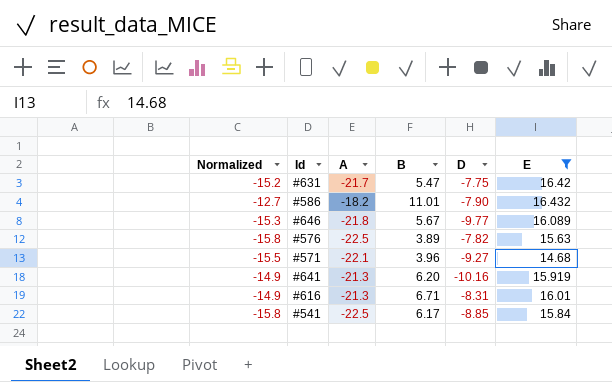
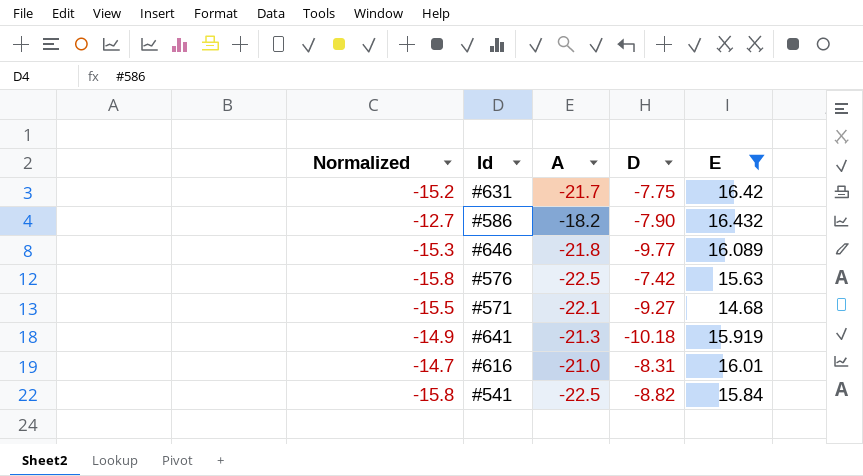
column B | position: 4 -> none
#576 | D: -7.82 -> -7.42
#641 | D: -10.16 -> -10.18
#616 | Normalized: -14.9 -> -14.7
#616 | A: -21.3 -> -21.0
#541 | D: -8.85 -> -8.82

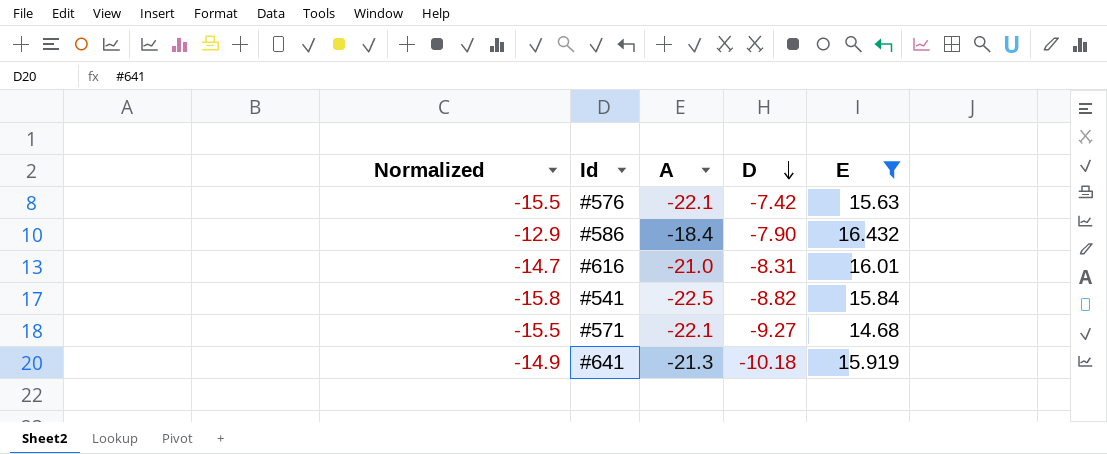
row order: none -> D descending
row #631: -15.2 | -21.7 | -7.75 | 16.42 -> none
row #646: -15.3 | -21.8 | -9.77 | 16.089 -> none
#576 | Normalized: -15.8 -> -15.5
#576 | A: -22.5 -> -22.1
#586 | Normalized: -12.7 -> -12.9
#586 | A: -18.2 -> -18.4

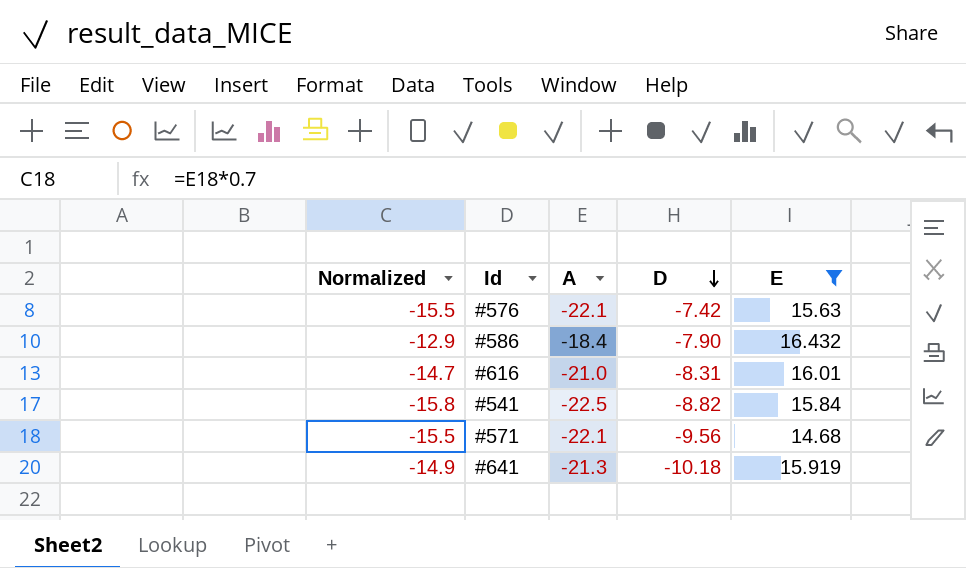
#571 | D: -9.27 -> -9.56

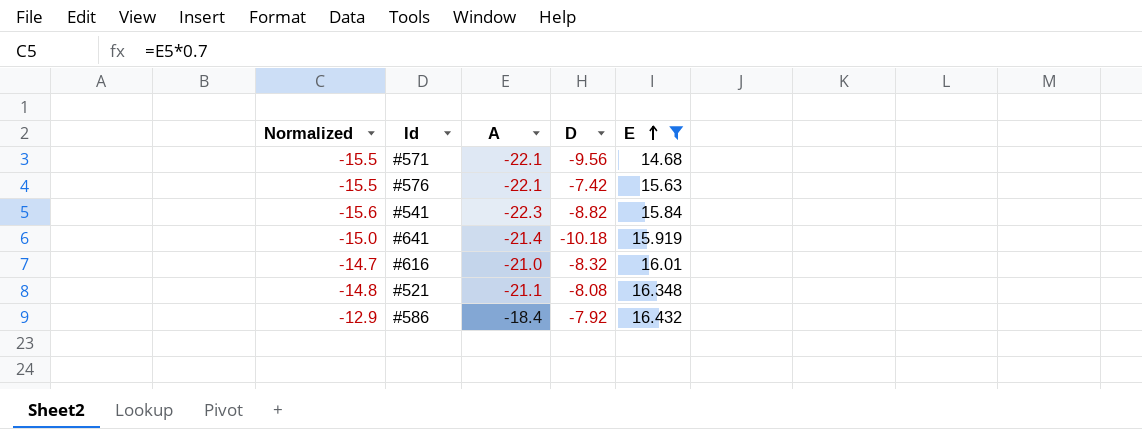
row order: D descending -> E ascending
#541 | Normalized: -15.8 -> -15.6
#541 | A: -22.5 -> -22.3
#641 | Normalized: -14.9 -> -15.0
#641 | A: -21.3 -> -21.4
#616 | D: -8.31 -> -8.32
row #521: none -> -14.8 | -21.1 | -8.08 | 16.348
#586 | D: -7.90 -> -7.92

